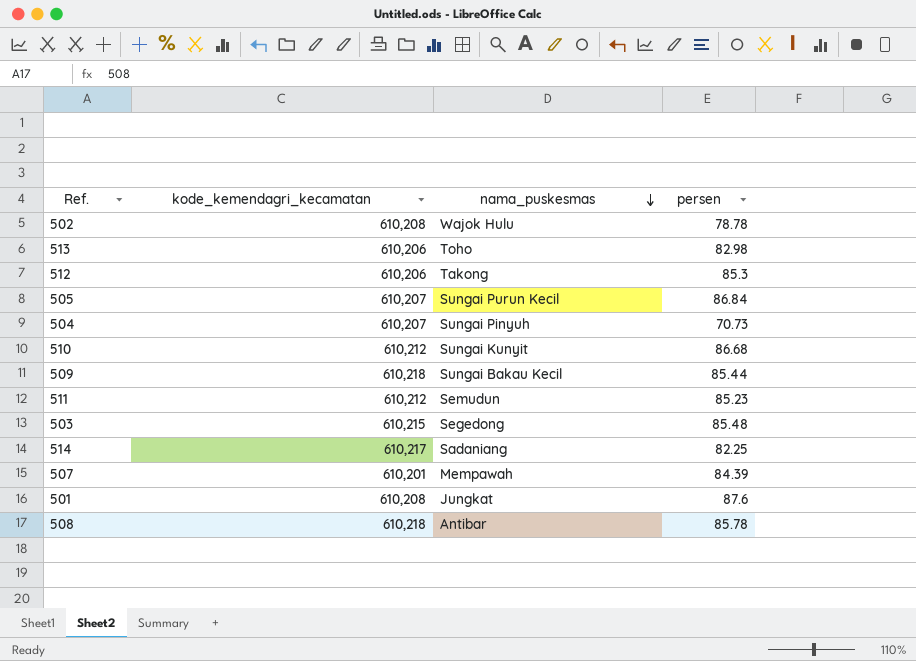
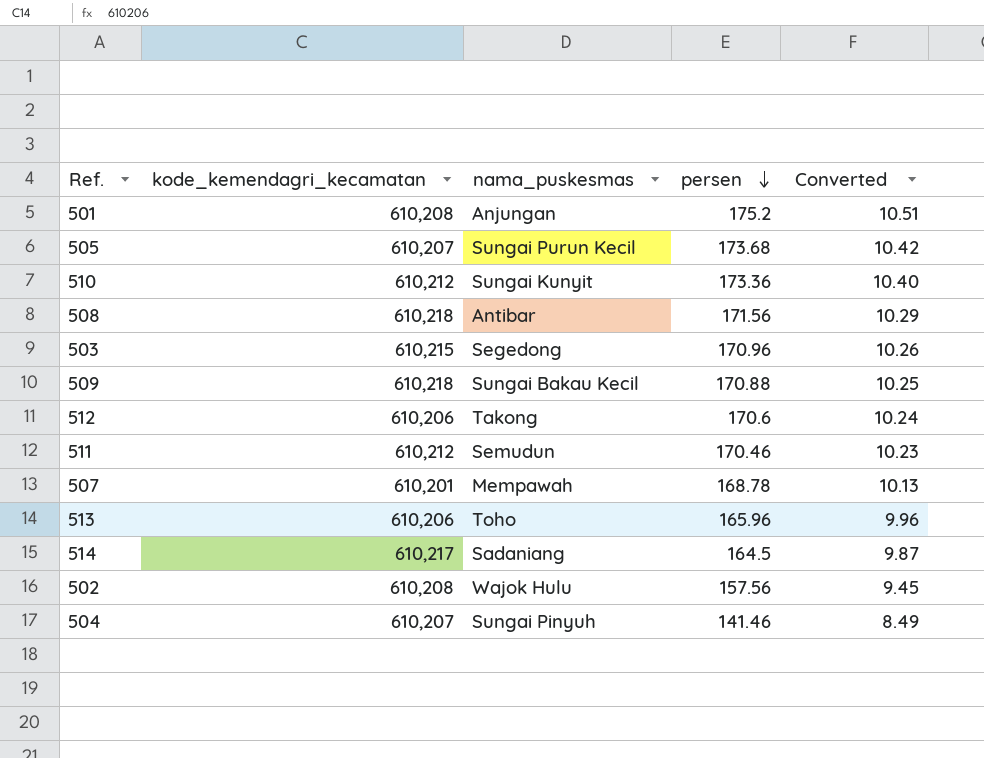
row order: nama_puskesmas descending -> persen descending
column Converted | formula: none -> [persen] * 0.06
501 | nama_puskesmas: Jungkat -> Anjungan
501 | persen: 87.6 -> 175.2
505 | persen: 86.84 -> 173.68
510 | persen: 86.68 -> 173.36
508 | persen: 85.78 -> 171.56
503 | persen: 85.48 -> 170.96
509 | persen: 85.44 -> 170.88
512 | persen: 85.3 -> 170.6
511 | persen: 85.23 -> 170.46
507 | persen: 84.39 -> 168.78
513 | persen: 82.98 -> 165.96
514 | persen: 82.25 -> 164.5
502 | persen: 78.78 -> 157.56
504 | persen: 70.73 -> 141.46

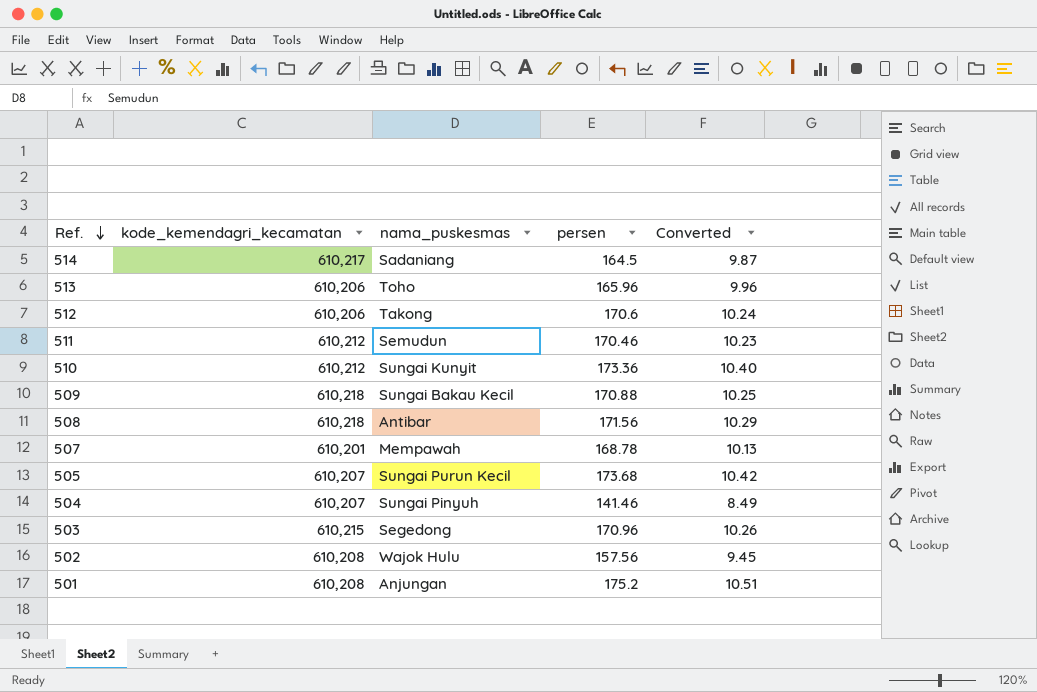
row order: persen descending -> Ref. descending

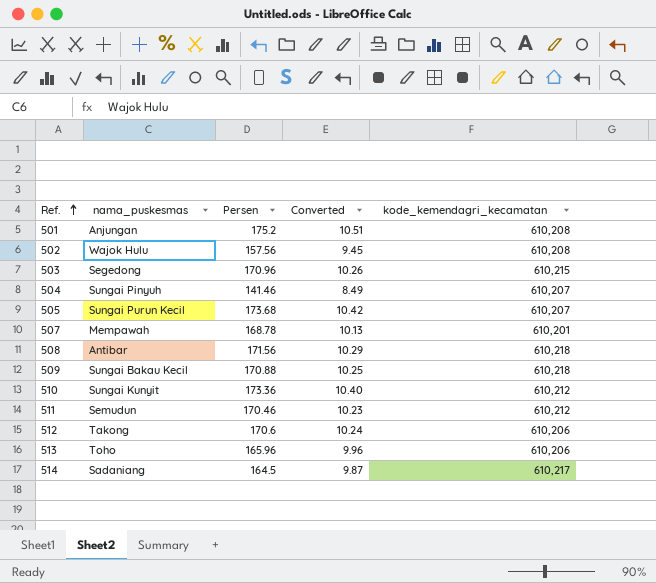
row order: Ref. descending -> Ref. ascending
column name: persen -> Persen
column kode_kemendagri_kecamatan | position: 2 -> 5

